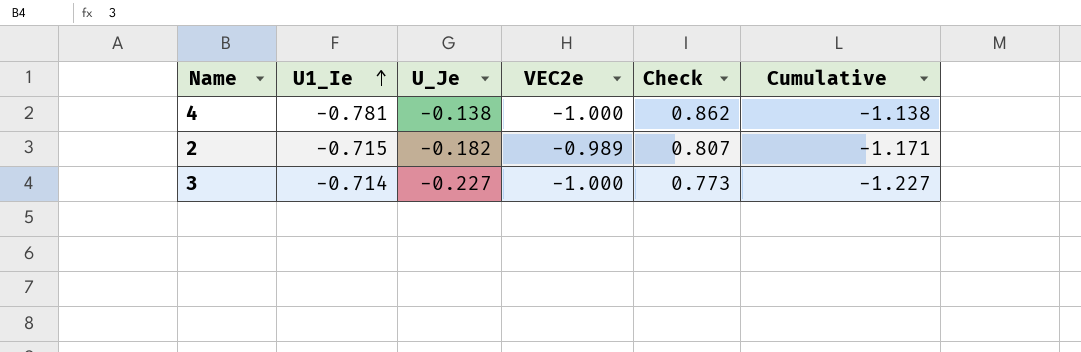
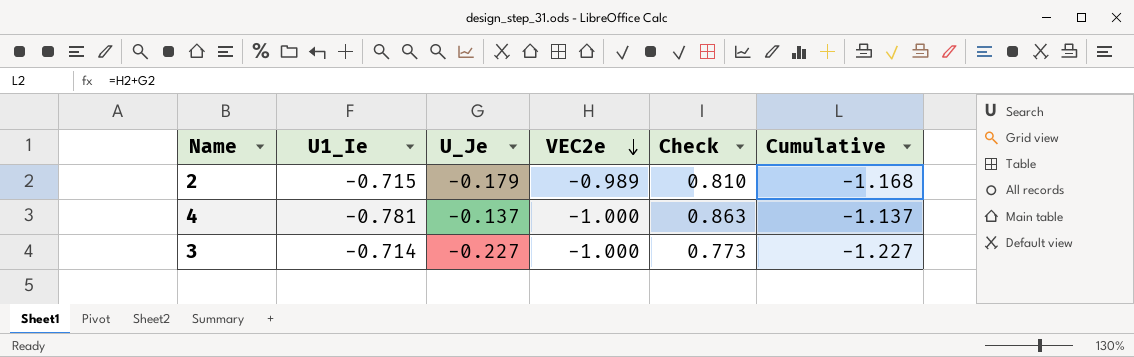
row order: U1_Ie ascending -> VEC2e descending
2 | U_Je: -0.182 -> -0.179
2 | Check: 0.807 -> 0.810
2 | Cumulative: -1.171 -> -1.168
4 | U_Je: -0.138 -> -0.137
4 | Check: 0.862 -> 0.863
4 | Cumulative: -1.138 -> -1.137

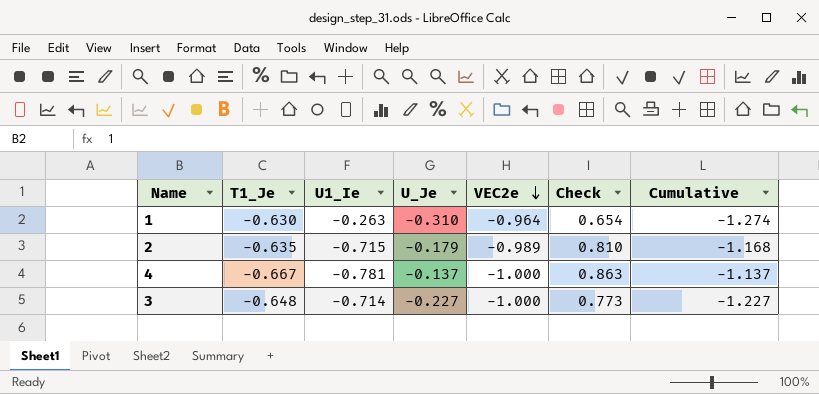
column T1_Je | position: none -> 2
row 1: none -> -0.630 | -0.263 | -0.310 | -0.964 | 0.654 | -1.274

